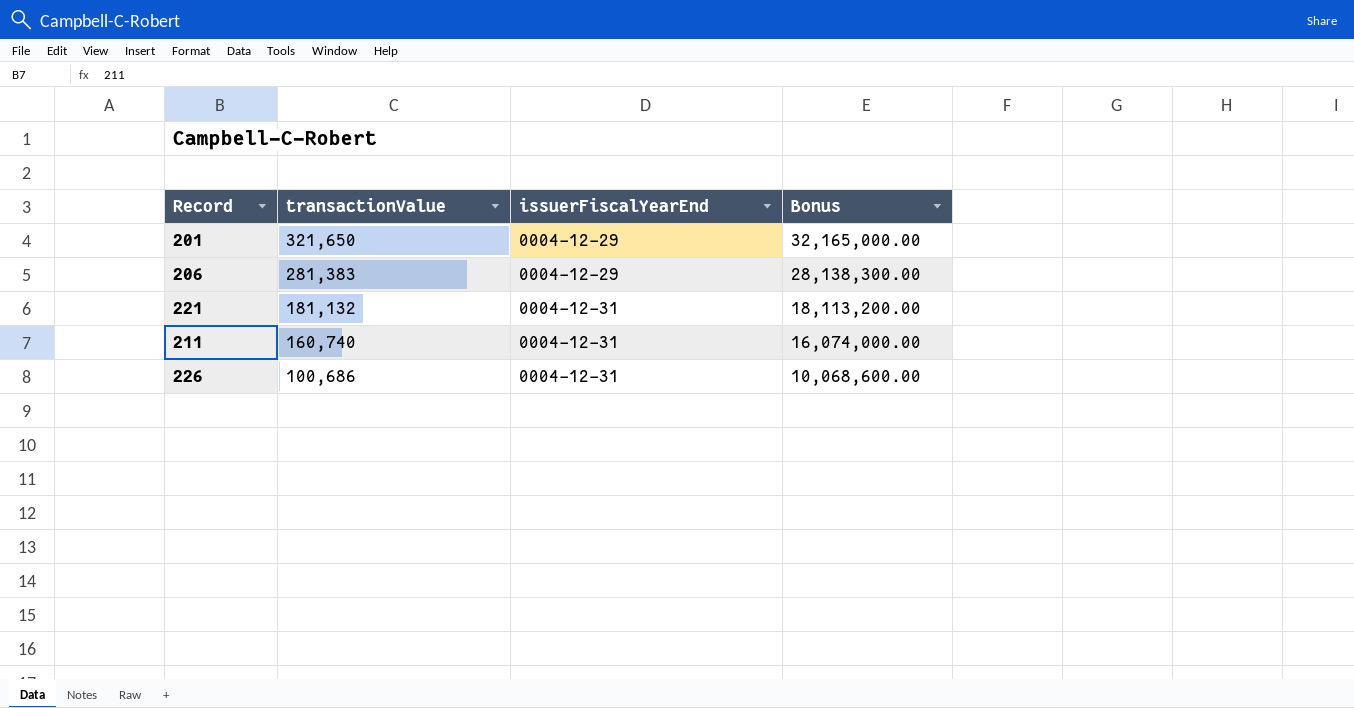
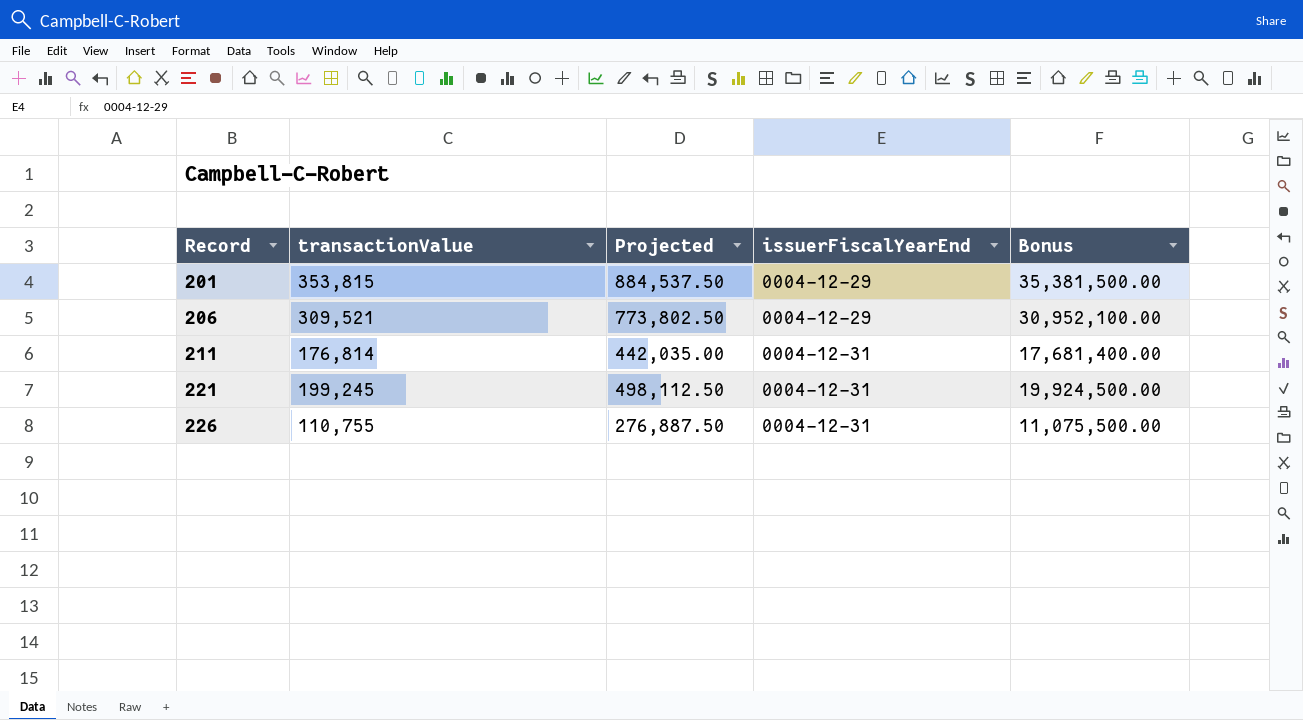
row order: transactionValue descending -> Record ascending
column Projected | formula: none -> [transactionValue] * 2.5
201 | transactionValue: 321,650 -> 353,815
201 | Bonus: 32,165,000.00 -> 35,381,500.00
206 | transactionValue: 281,383 -> 309,521
206 | Bonus: 28,138,300.00 -> 30,952,100.00
211 | transactionValue: 160,740 -> 176,814
211 | Bonus: 16,074,000.00 -> 17,681,400.00
221 | transactionValue: 181,132 -> 199,245
221 | Bonus: 18,113,200.00 -> 19,924,500.00
226 | transactionValue: 100,686 -> 110,755
226 | Bonus: 10,068,600.00 -> 11,075,500.00

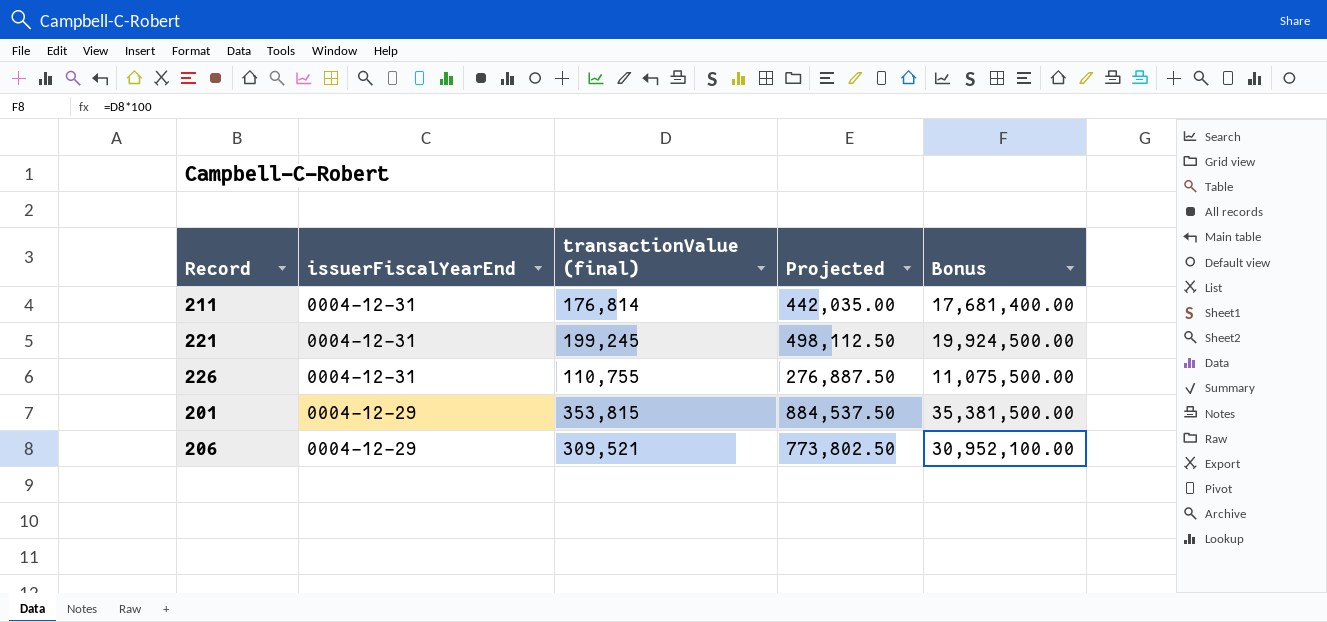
row order: Record ascending -> issuerFiscalYearEnd descending
column issuerFiscalYearEnd | position: 4 -> 2
column name: transactionValue -> transactionValue (final)

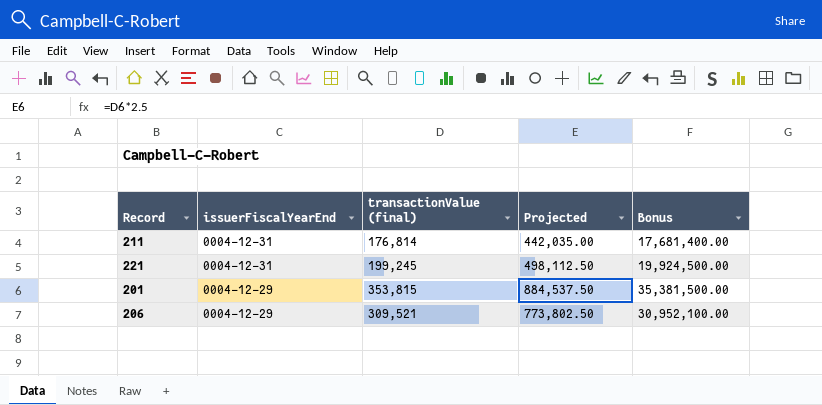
row 226: 0004-12-31 | 110,755 | 276,887.50 | 11,075,500.00 -> none

